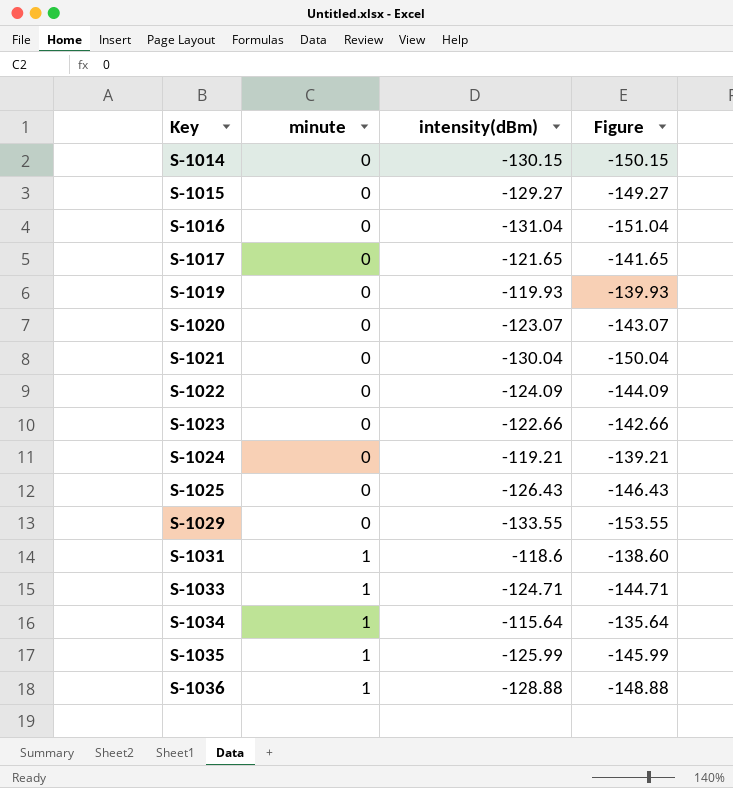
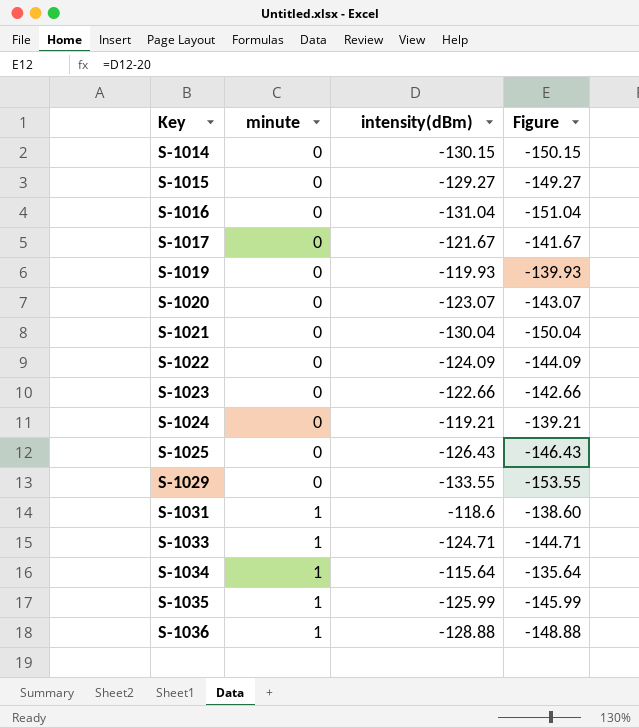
S-1017 | intensity(dBm): -121.65 -> -121.67
S-1017 | Figure: -141.65 -> -141.67

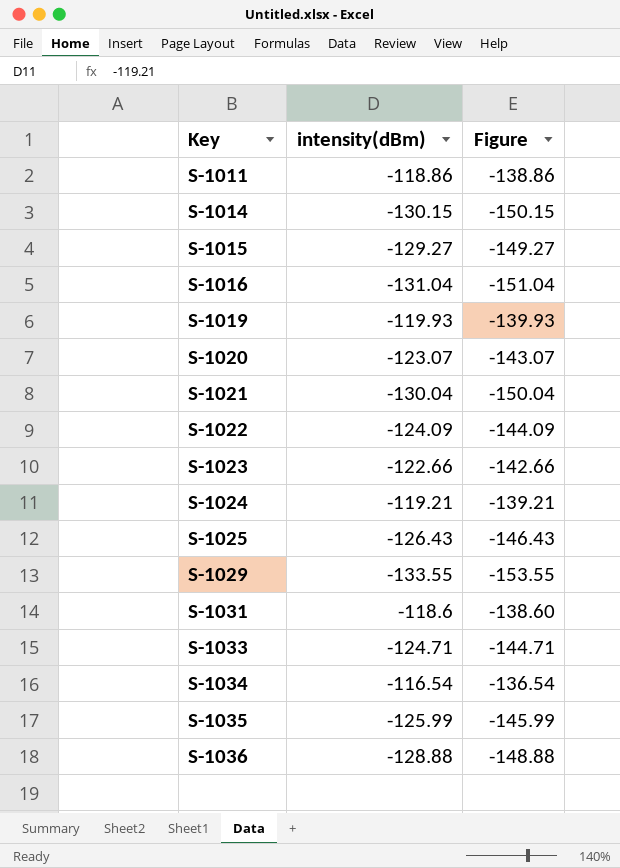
column minute | position: 2 -> none
row S-1017: 0 | -121.67 | -141.67 -> none
row S-1011: none -> -118.86 | -138.86
S-1034 | intensity(dBm): -115.64 -> -116.54
S-1034 | Figure: -135.64 -> -136.54

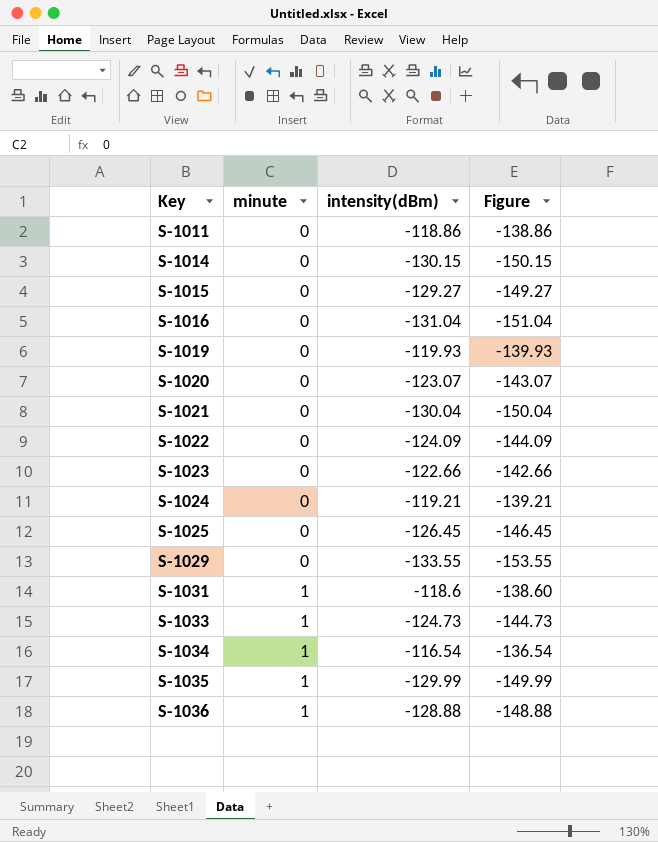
column minute | position: none -> 2
S-1025 | intensity(dBm): -126.43 -> -126.45
S-1025 | Figure: -146.43 -> -146.45
S-1033 | intensity(dBm): -124.71 -> -124.73
S-1033 | Figure: -144.71 -> -144.73
S-1035 | intensity(dBm): -125.99 -> -129.99
S-1035 | Figure: -145.99 -> -149.99

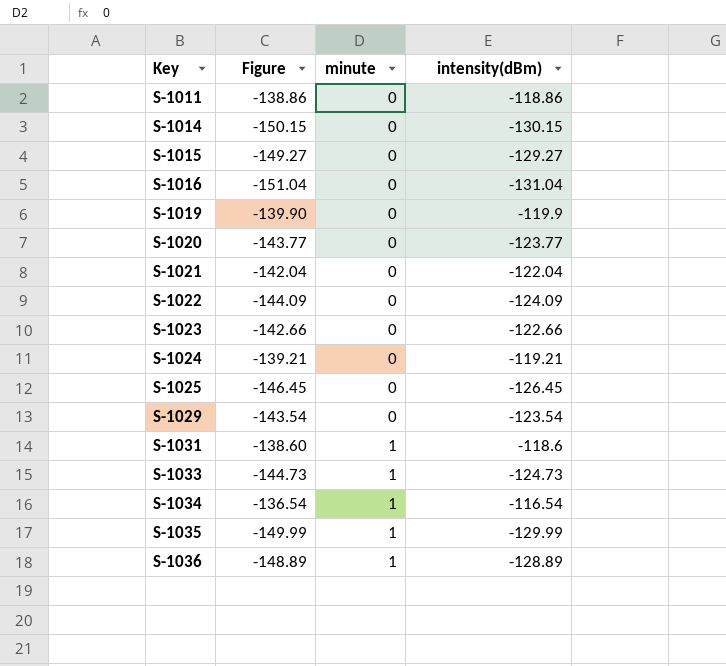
column Figure | position: 4 -> 2
S-1019 | Figure: -139.93 -> -139.90
S-1019 | intensity(dBm): -119.93 -> -119.9
S-1020 | Figure: -143.07 -> -143.77
S-1020 | intensity(dBm): -123.07 -> -123.77
S-1021 | Figure: -150.04 -> -142.04
S-1021 | intensity(dBm): -130.04 -> -122.04
S-1029 | Figure: -153.55 -> -143.54
S-1029 | intensity(dBm): -133.55 -> -123.54
S-1036 | Figure: -148.88 -> -148.89
S-1036 | intensity(dBm): -128.88 -> -128.89

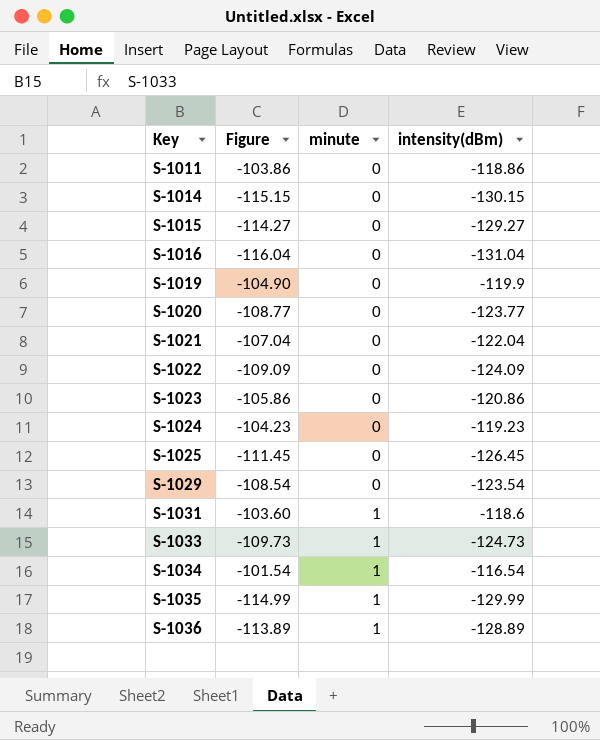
column Figure | formula: [intensity(dBm)] - 20 -> [intensity(dBm)] + 15
S-1023 | intensity(dBm): -122.66 -> -120.86
S-1024 | intensity(dBm): -119.21 -> -119.23

